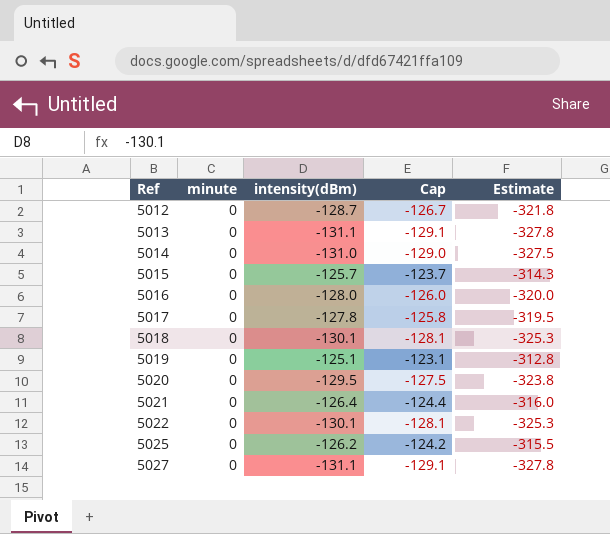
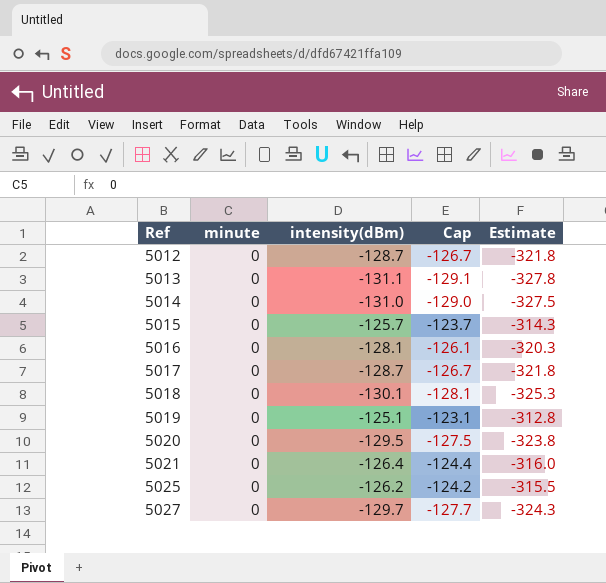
row 5022: 0 | -130.1 | -128.1 | -325.3 -> none
5016 | intensity(dBm): -128.0 -> -128.1
5016 | Cap: -126.0 -> -126.1
5016 | Estimate: -320.0 -> -320.3
5017 | intensity(dBm): -127.8 -> -128.7
5017 | Cap: -125.8 -> -126.7
5017 | Estimate: -319.5 -> -321.8
5027 | intensity(dBm): -131.1 -> -129.7
5027 | Cap: -129.1 -> -127.7
5027 | Estimate: -327.8 -> -324.3

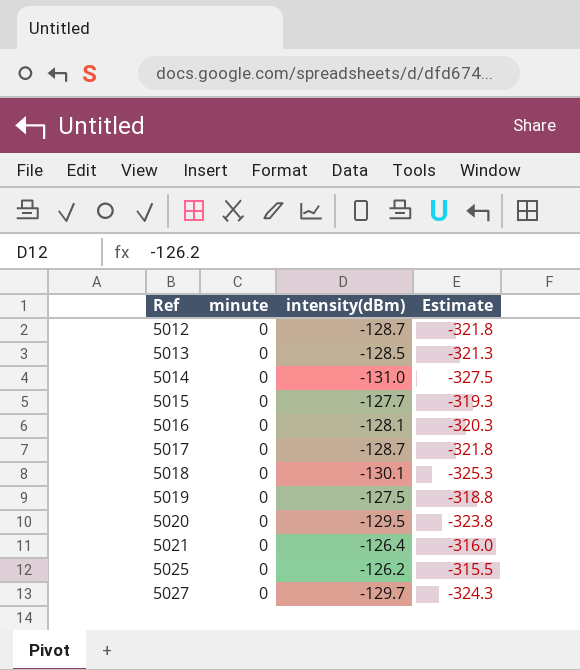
column Cap | formula: [intensity(dBm)] + 2 -> none
5013 | intensity(dBm): -131.1 -> -128.5
5013 | Estimate: -327.8 -> -321.3
5015 | intensity(dBm): -125.7 -> -127.7
5015 | Estimate: -314.3 -> -319.3
5019 | intensity(dBm): -125.1 -> -127.5
5019 | Estimate: -312.8 -> -318.8

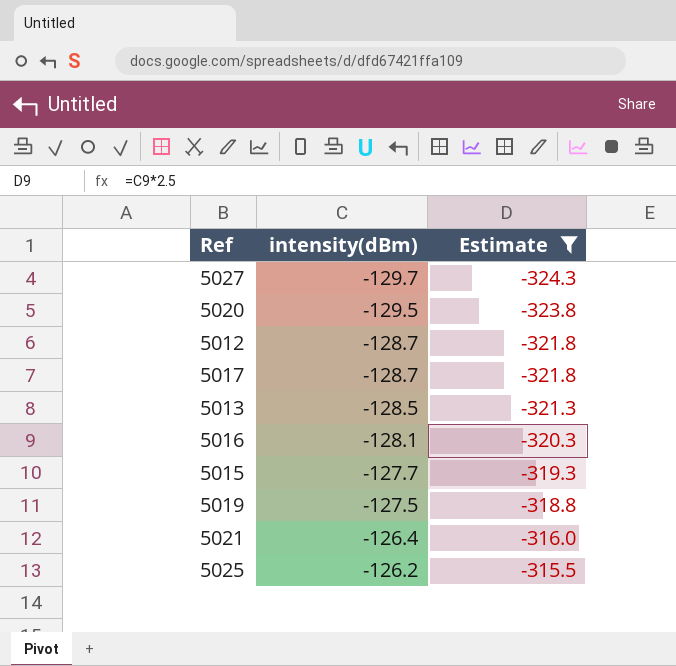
filter: none -> Estimate >= -324.3
row order: Ref ascending -> intensity(dBm) ascending
column minute | position: 2 -> none

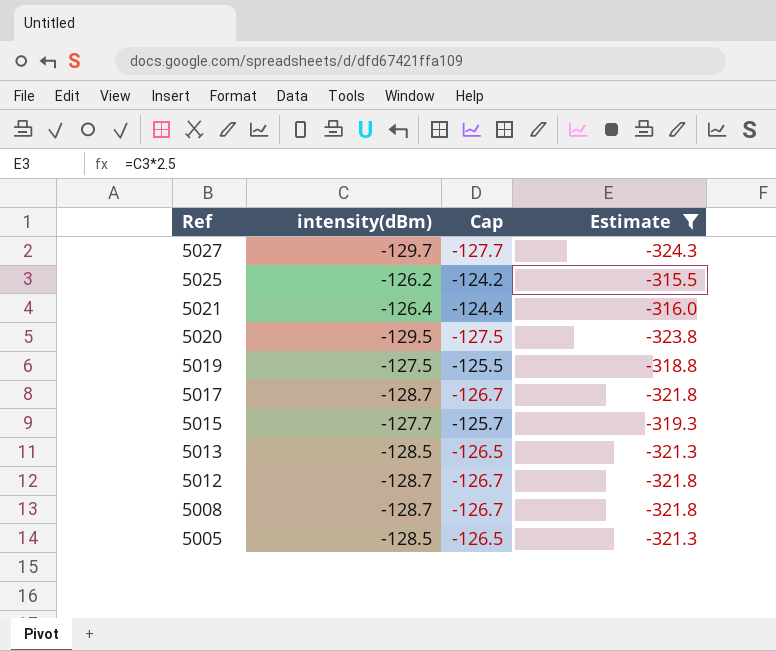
row order: intensity(dBm) ascending -> Ref descending
column Cap | formula: none -> [intensity(dBm)] + 2
row 5016: -128.1 | -320.3 -> none
row 5008: none -> -128.7 | -126.7 | -321.8
row 5005: none -> -128.5 | -126.5 | -321.3

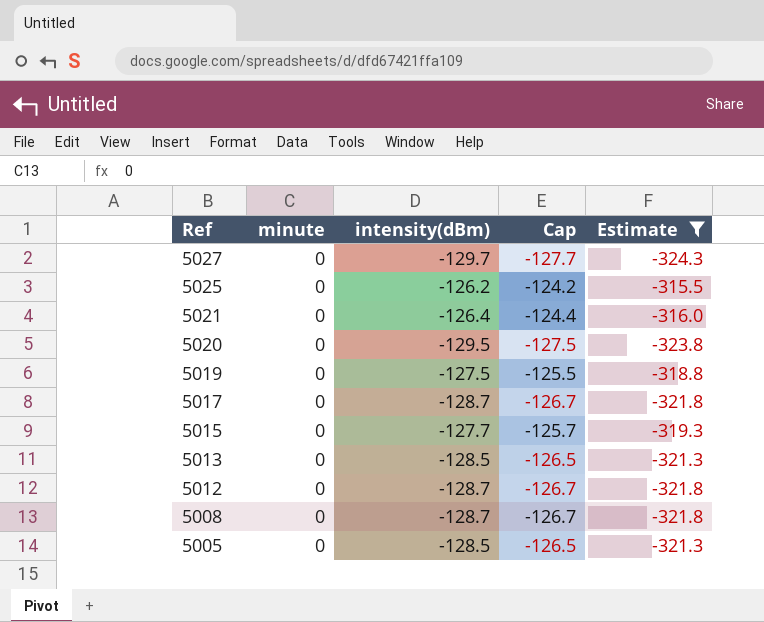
column minute | position: none -> 2

